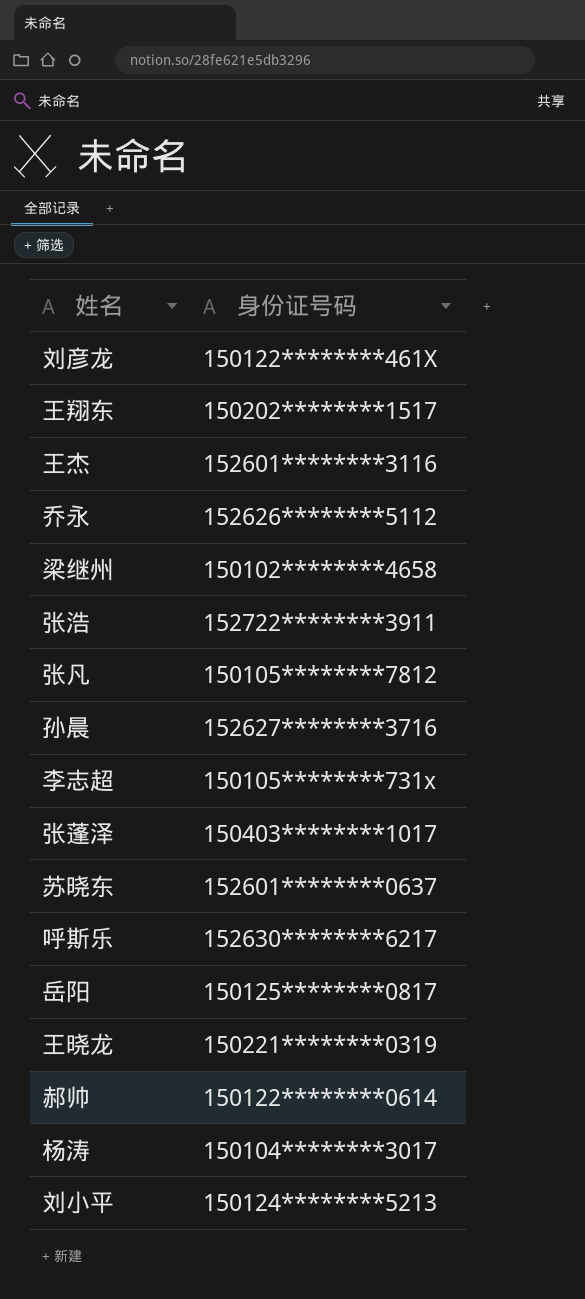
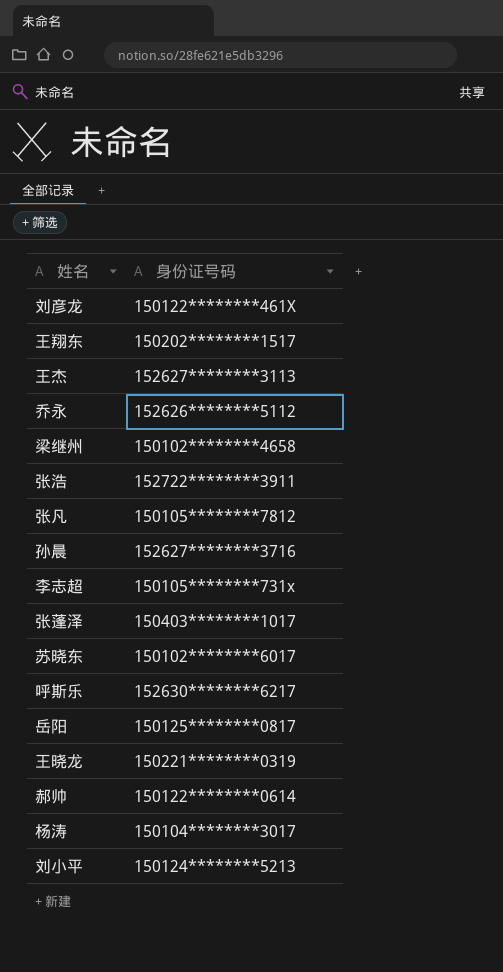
王杰 | 身份证号码: 152601********3116 -> 152627********3113
苏晓东 | 身份证号码: 152601********0637 -> 150102********6017

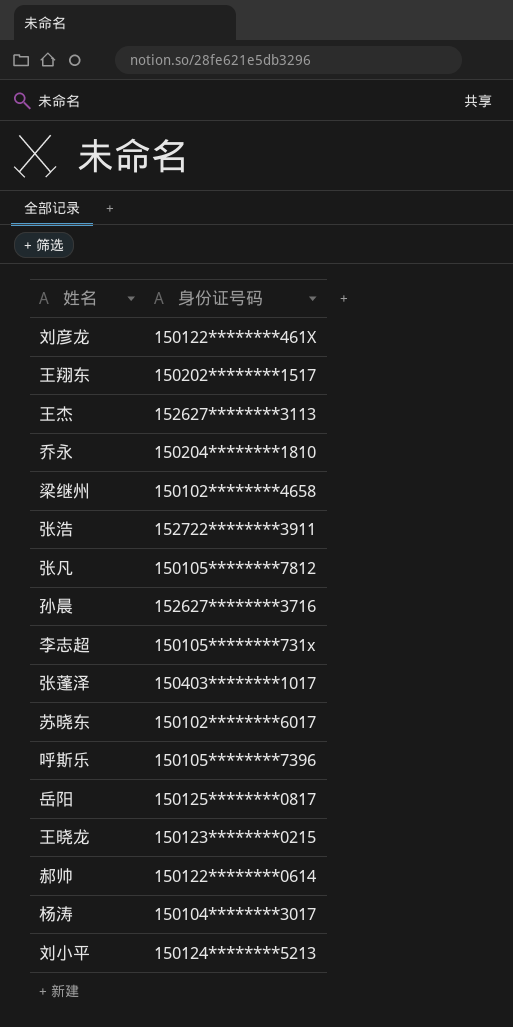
乔永 | 身份证号码: 152626********5112 -> 150204********1810
呼斯乐 | 身份证号码: 152630********6217 -> 150105********7396
王晓龙 | 身份证号码: 150221********0319 -> 150123********0215

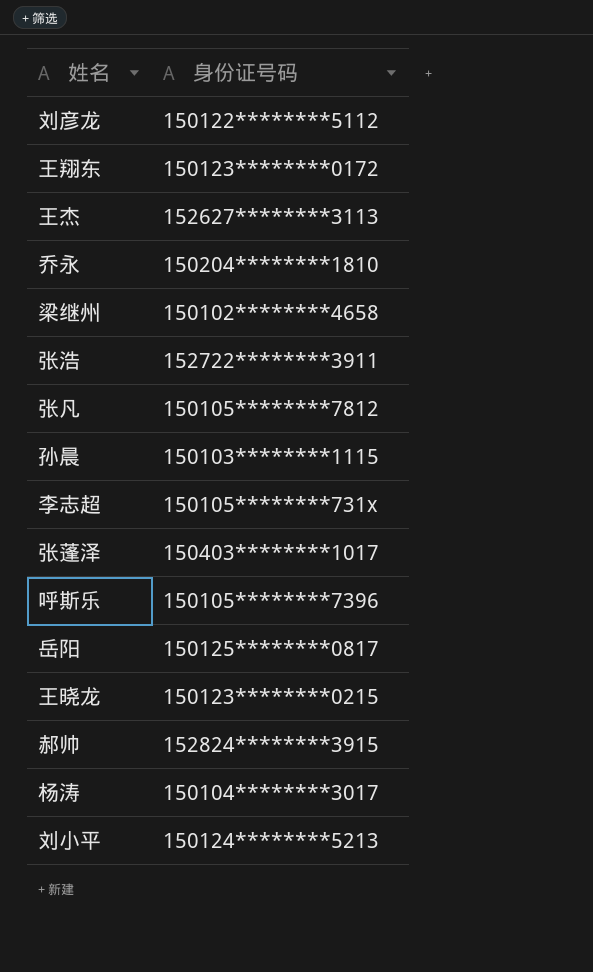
row 苏晓东: 150102********6017 -> none
刘彦龙 | 身份证号码: 150122********461X -> 150122********5112
王翔东 | 身份证号码: 150202********1517 -> 150123********0172
孙晨 | 身份证号码: 152627********3716 -> 150103********1115
郝帅 | 身份证号码: 150122********0614 -> 152824********3915

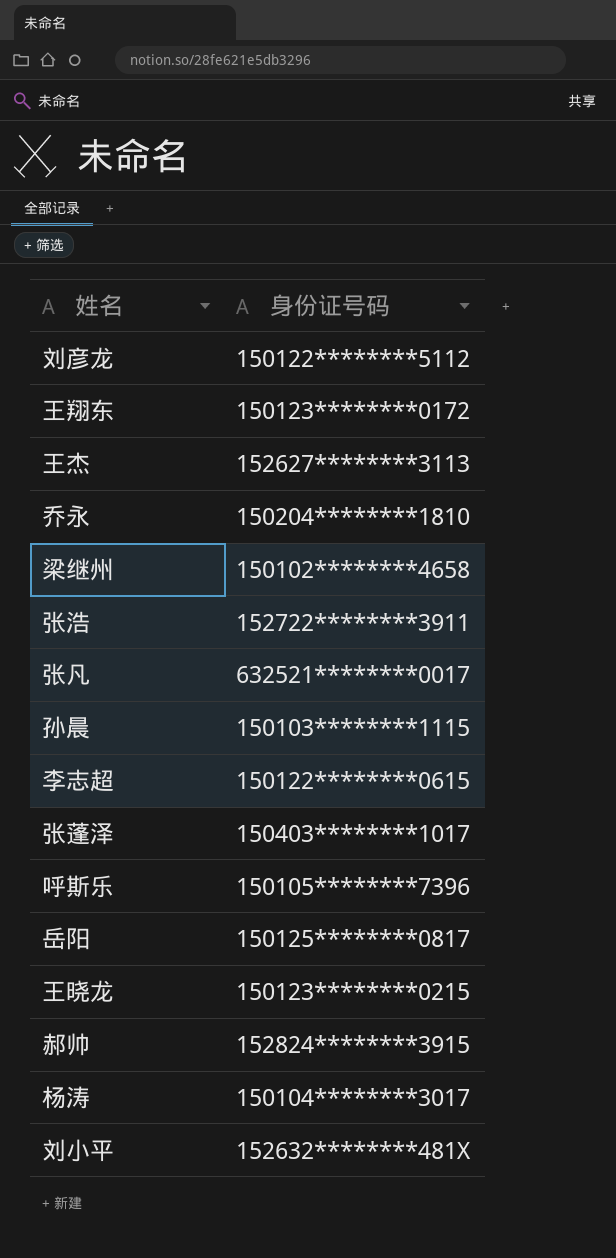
张凡 | 身份证号码: 150105********7812 -> 632521********0017
李志超 | 身份证号码: 150105********731x -> 150122********0615
刘小平 | 身份证号码: 150124********5213 -> 152632********481X

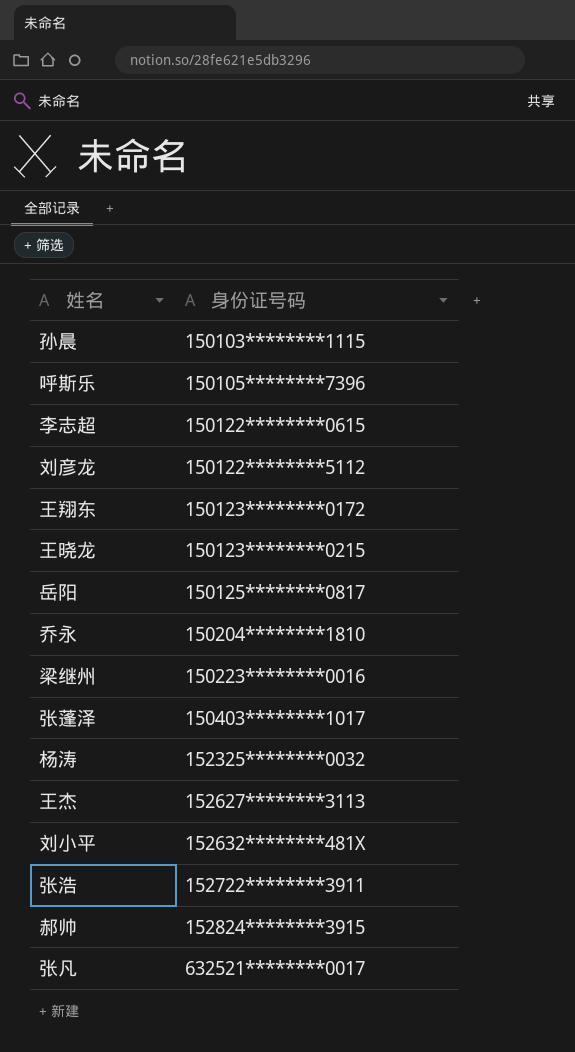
row order: none -> 身份证号码 ascending
梁继州 | 身份证号码: 150102********4658 -> 150223********0016
杨涛 | 身份证号码: 150104********3017 -> 152325********0032

